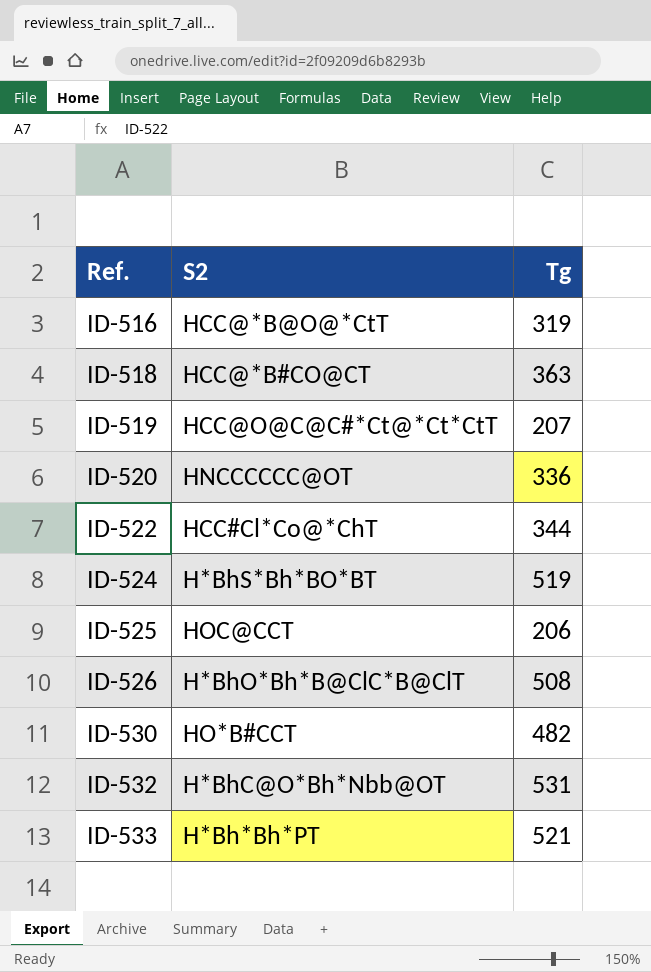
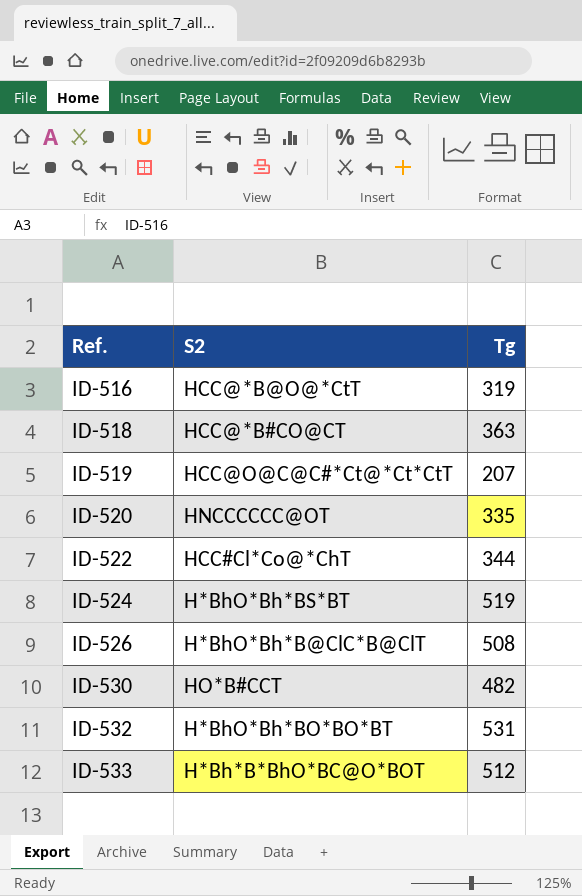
row ID-525: HOC@CCT | 206 -> none
ID-520 | Tg: 336 -> 335
ID-524 | S2: H*BhS*Bh*BO*BT -> H*BhO*Bh*BS*BT
ID-532 | S2: H*BhC@O*Bh*Nbb@OT -> H*BhO*Bh*BO*BO*BT
ID-533 | S2: H*Bh*Bh*PT -> H*Bh*B*BhO*BC@O*BOT
ID-533 | Tg: 521 -> 512

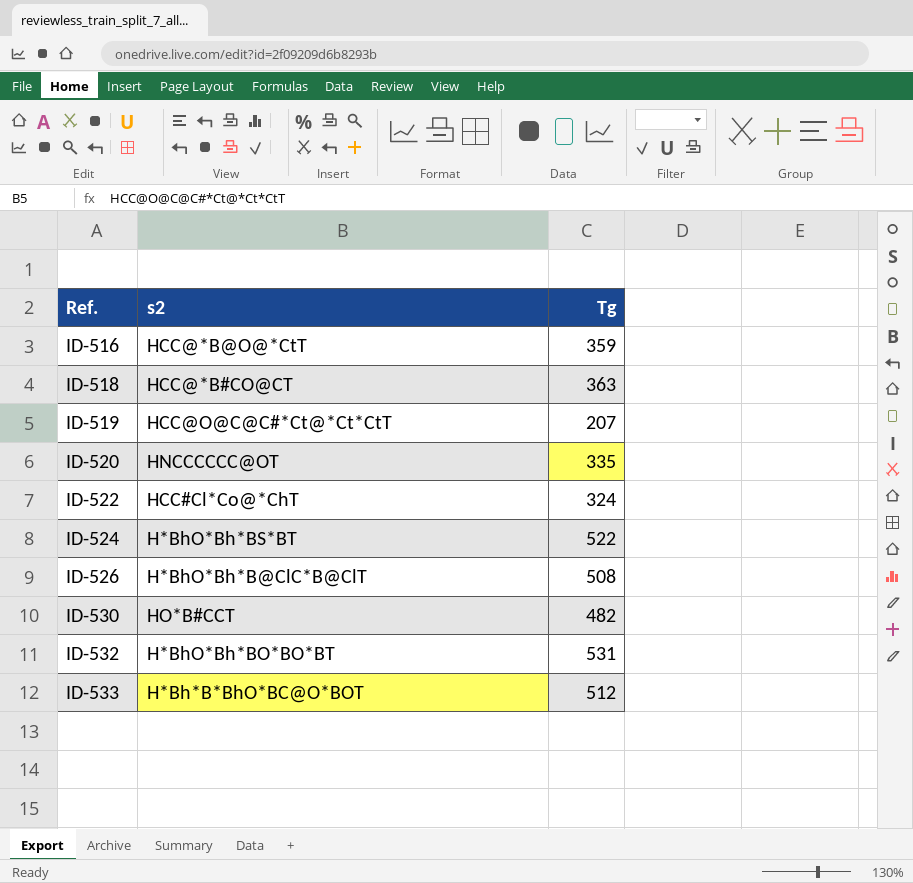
column name: S2 -> s2
ID-516 | Tg: 319 -> 359
ID-522 | Tg: 344 -> 324
ID-524 | Tg: 519 -> 522

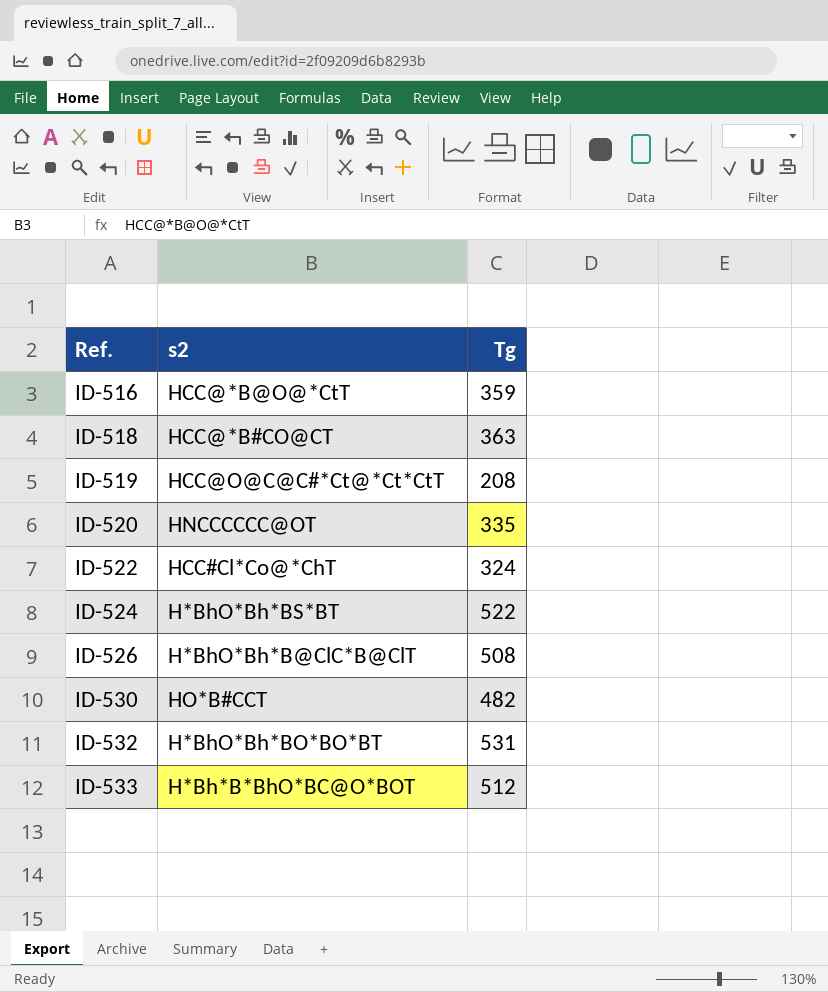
ID-519 | Tg: 207 -> 208

